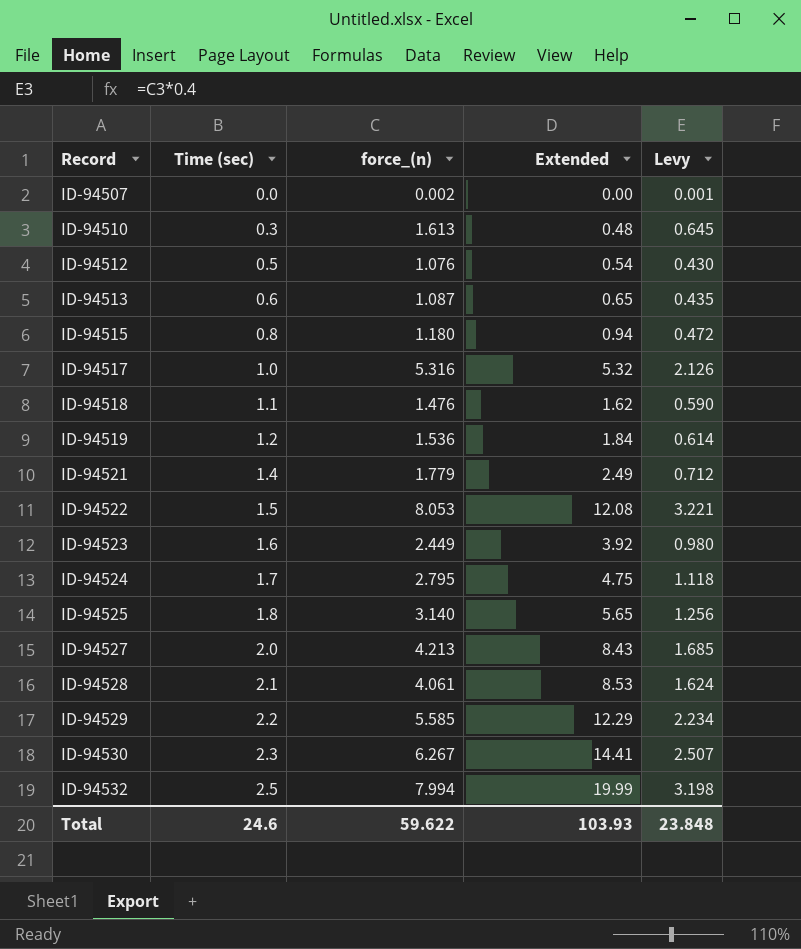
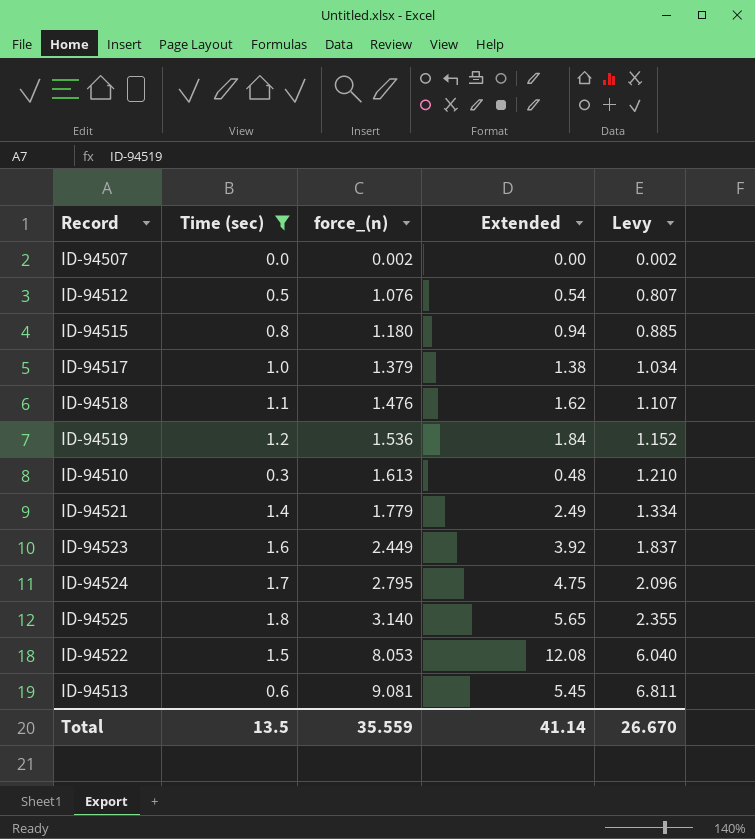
filter: none -> Time (sec) <= 1.8
row order: Record ascending -> force_(n) ascending
column Levy | formula: [force_(n)] * 0.4 -> [force_(n)] * 0.75
ID-94517 | force_(n): 5.316 -> 1.379
ID-94517 | Extended: 5.32 -> 1.38
ID-94513 | force_(n): 1.087 -> 9.081
ID-94513 | Extended: 0.65 -> 5.45
Total | Time (sec): 24.6 -> 13.5
Total | force_(n): 59.622 -> 35.559
Total | Extended: 103.93 -> 41.14
Total | Levy: 23.848 -> 26.670

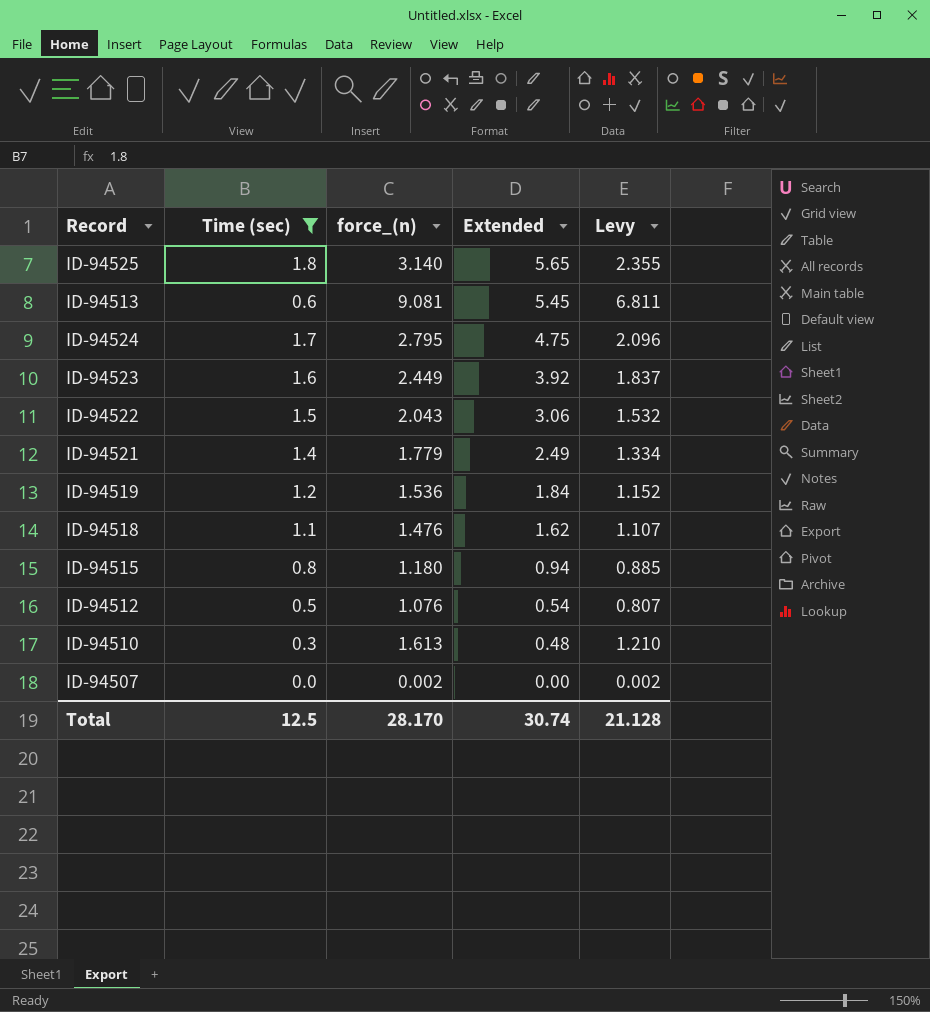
row order: force_(n) ascending -> Extended descending
row ID-94517: 1.0 | 1.379 | 1.38 | 1.034 -> none
ID-94522 | force_(n): 8.053 -> 2.043
ID-94522 | Extended: 12.08 -> 3.06
ID-94522 | Levy: 6.040 -> 1.532
Total | Time (sec): 13.5 -> 12.5
Total | force_(n): 35.559 -> 28.170
Total | Extended: 41.14 -> 30.74
Total | Levy: 26.670 -> 21.128

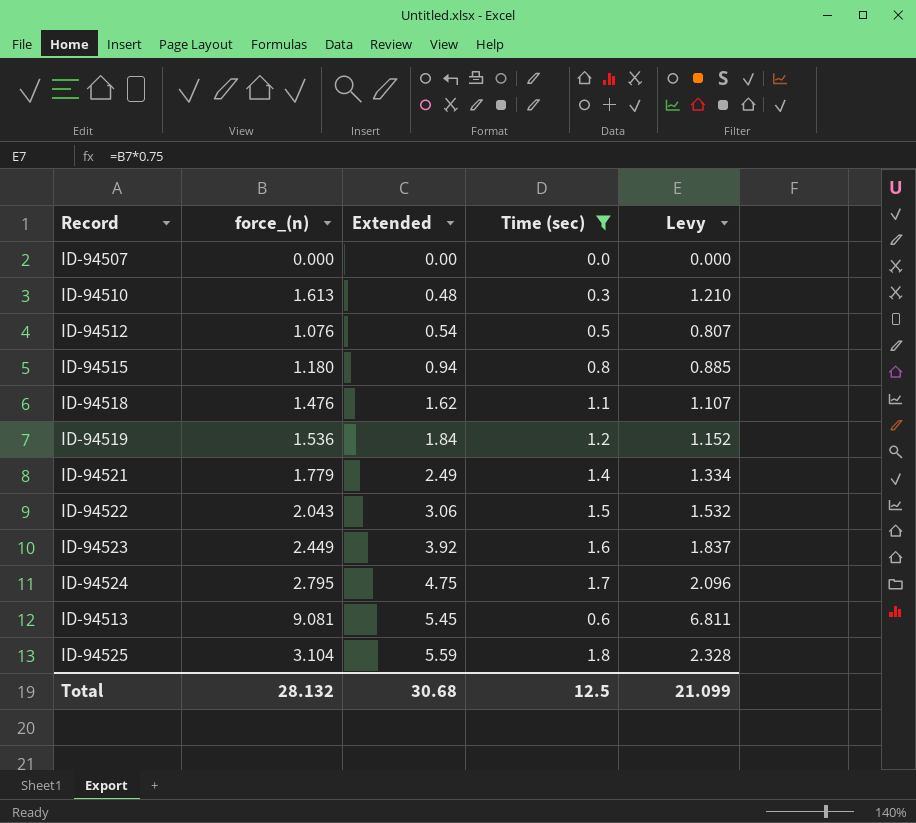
row order: Extended descending -> Extended ascending
column Time (sec) | position: 2 -> 4
ID-94507 | force_(n): 0.002 -> 0.000
ID-94507 | Levy: 0.002 -> 0.000
ID-94525 | force_(n): 3.140 -> 3.104
ID-94525 | Extended: 5.65 -> 5.59
ID-94525 | Levy: 2.355 -> 2.328
Total | force_(n): 28.170 -> 28.132
Total | Extended: 30.74 -> 30.68
Total | Levy: 21.128 -> 21.099

